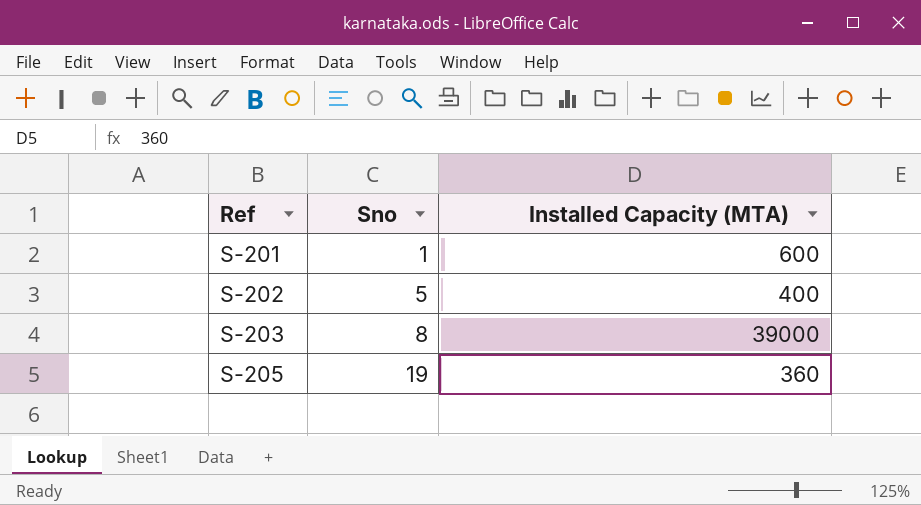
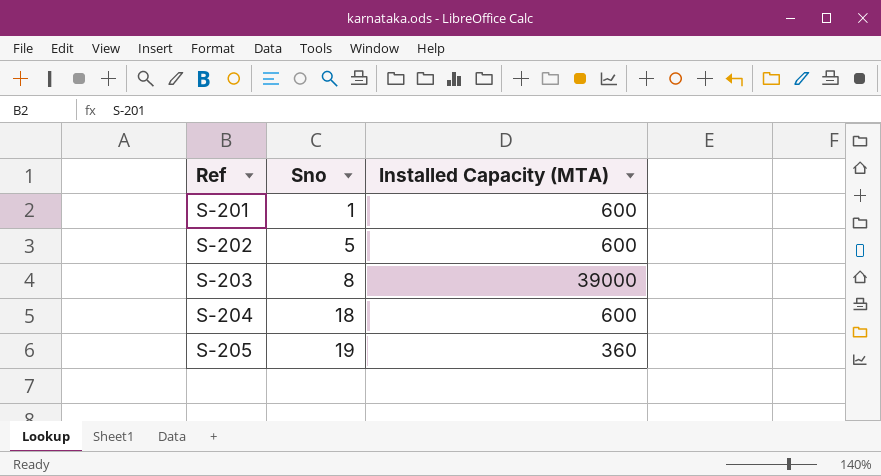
S-202 | Installed Capacity (MTA): 400 -> 600
row S-204: none -> 18 | 600

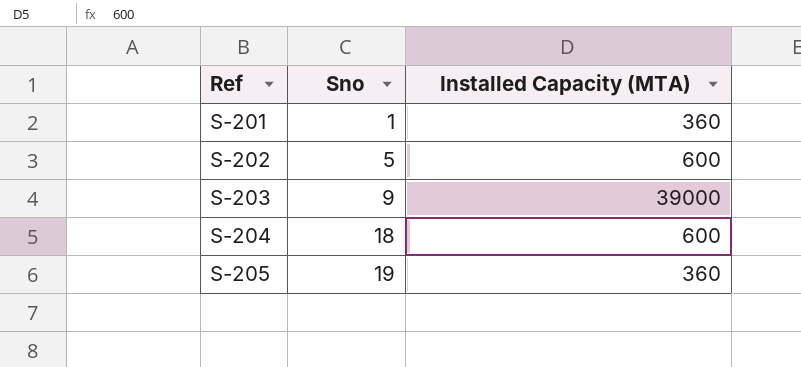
S-201 | Installed Capacity (MTA): 600 -> 360
S-203 | Sno: 8 -> 9

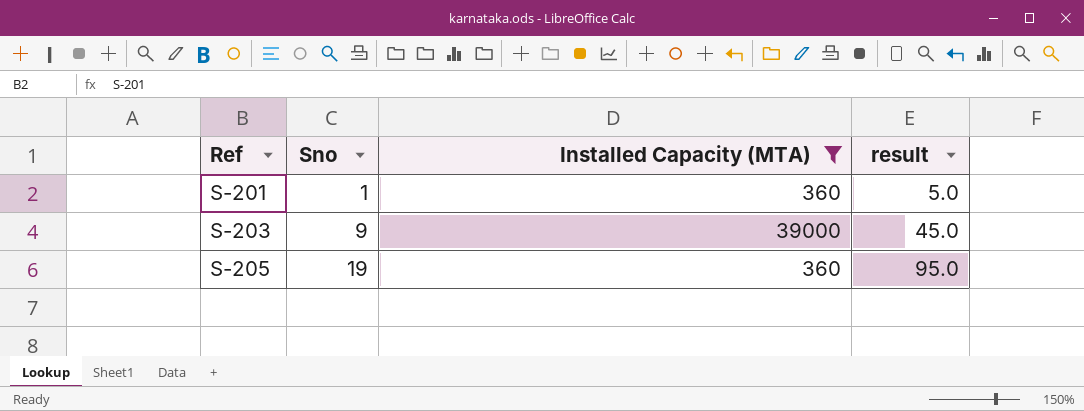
filter: none -> Installed Capacity (MTA) != 600
column result | formula: none -> [Sno] * 5

